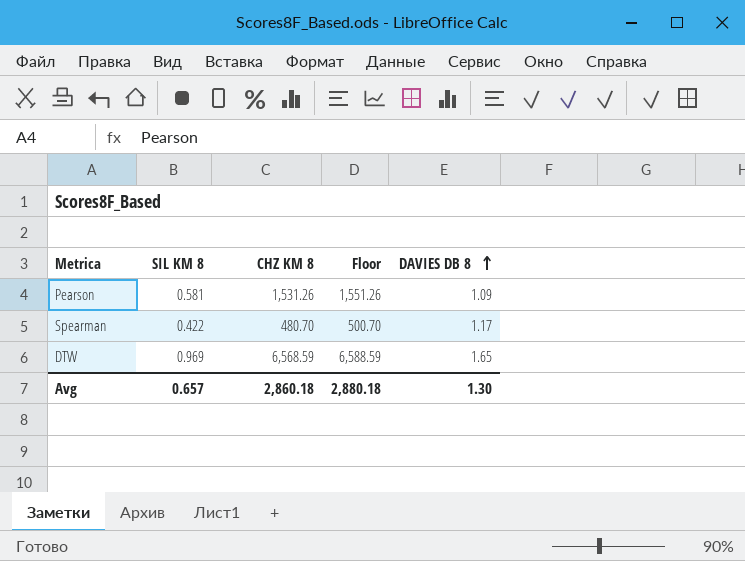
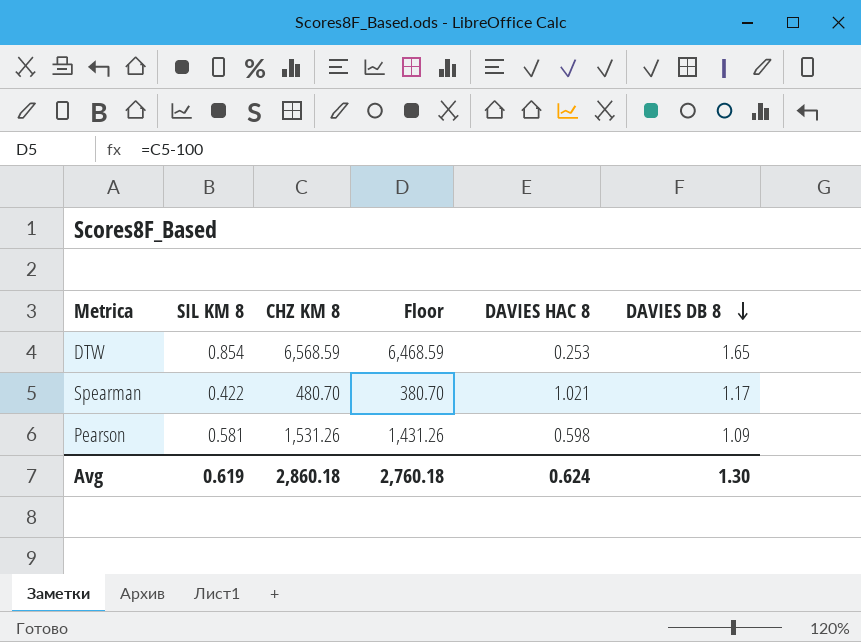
row order: DAVIES DB 8 ascending -> DAVIES DB 8 descending
column Floor | formula: [CHZ KM 8] + 20 -> [CHZ KM 8] - 100
column DAVIES HAC 8 | position: none -> 5
DTW | SIL KM 8: 0.969 -> 0.854
Avg | SIL KM 8: 0.657 -> 0.619
Avg | Floor: 2,880.18 -> 2,760.18

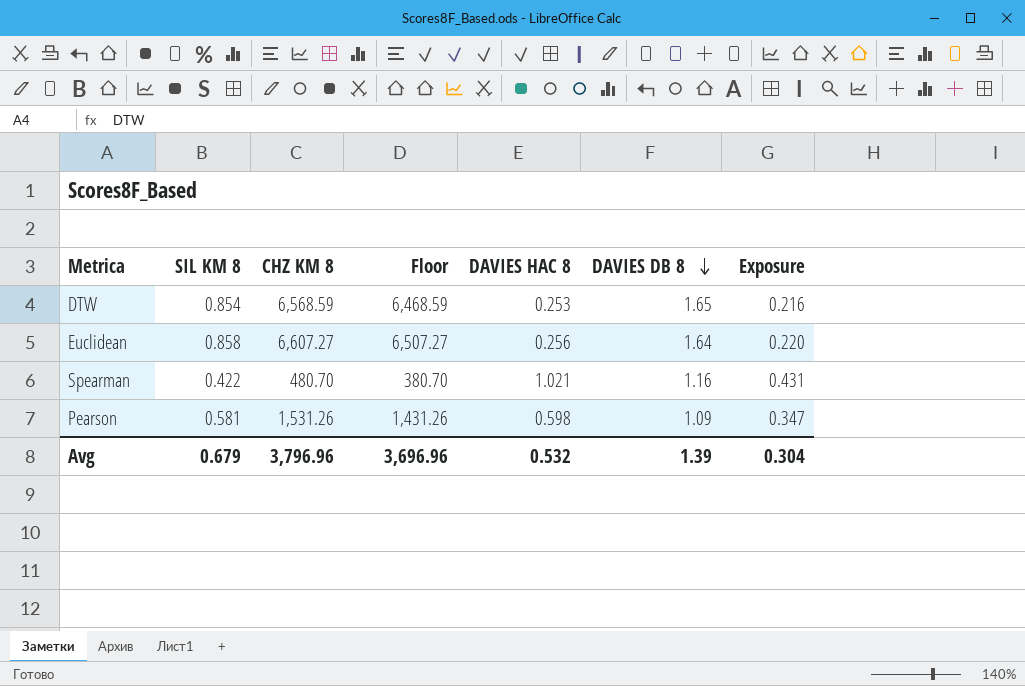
column Exposure | formula: none -> [SIL KM 8] * [DAVIES HAC 8]
row Euclidean: none -> 0.858 | 6,607.27 | 6,507.27 | 0.256 | 1.64 | 0.220
Spearman | DAVIES DB 8: 1.17 -> 1.16
Avg | SIL KM 8: 0.619 -> 0.679
Avg | CHZ KM 8: 2,860.18 -> 3,796.96
Avg | Floor: 2,760.18 -> 3,696.96
Avg | DAVIES HAC 8: 0.624 -> 0.532
Avg | DAVIES DB 8: 1.30 -> 1.39

